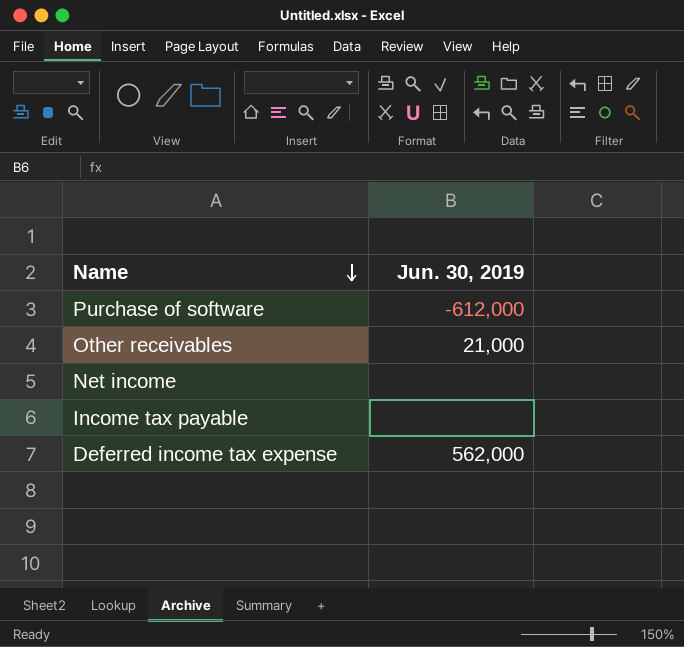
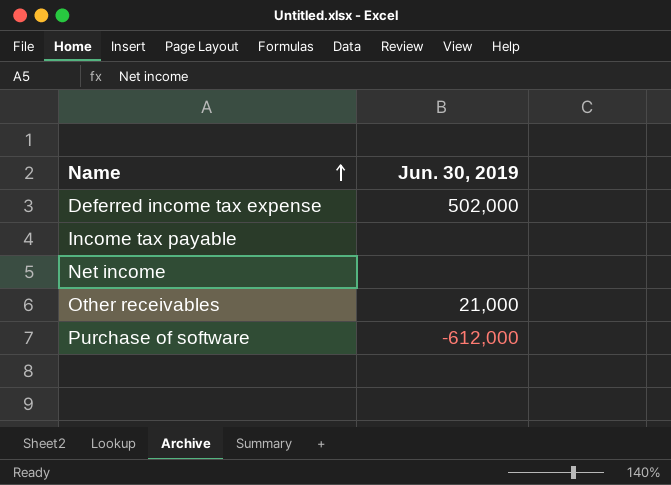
row order: Name descending -> Name ascending
Deferred income tax expense | Jun. 30, 2019: 562,000 -> 502,000

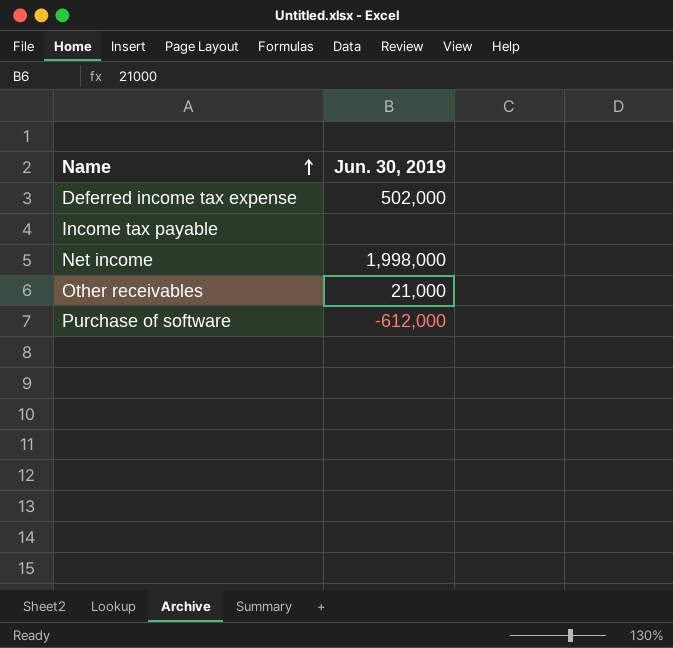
Net income | Jun. 30, 2019: none -> 1,998,000

